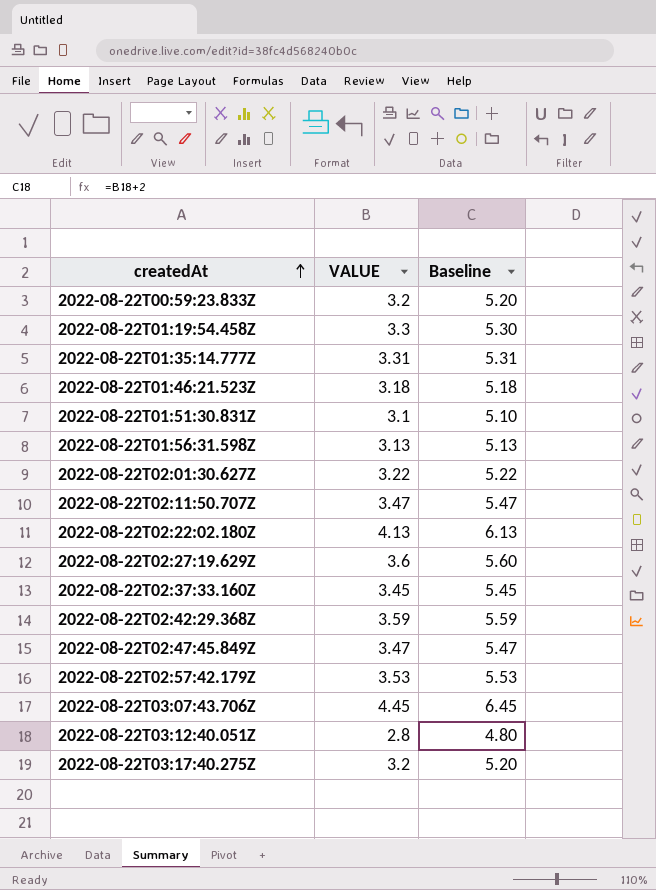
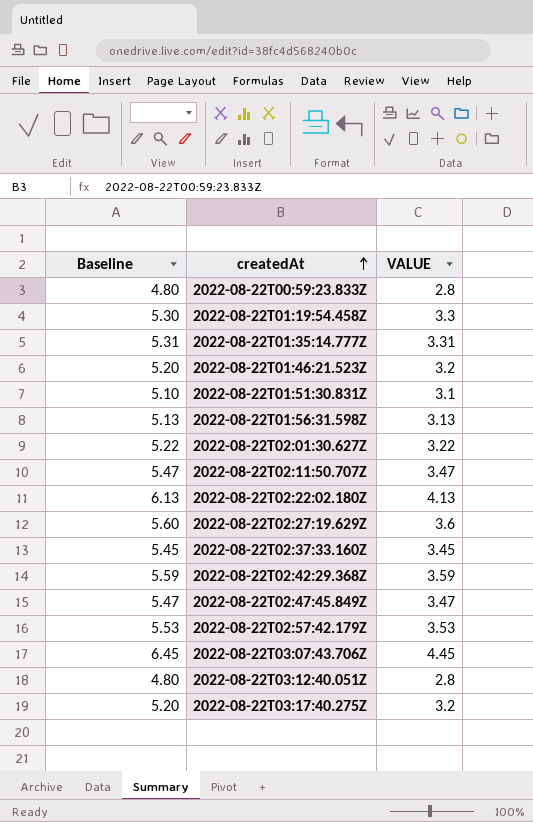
column Baseline | position: 3 -> 1
2022-08-22T00:59:23.833Z | Baseline: 5.20 -> 4.80
2022-08-22T00:59:23.833Z | VALUE: 3.2 -> 2.8
2022-08-22T01:46:21.523Z | Baseline: 5.18 -> 5.20
2022-08-22T01:46:21.523Z | VALUE: 3.18 -> 3.2

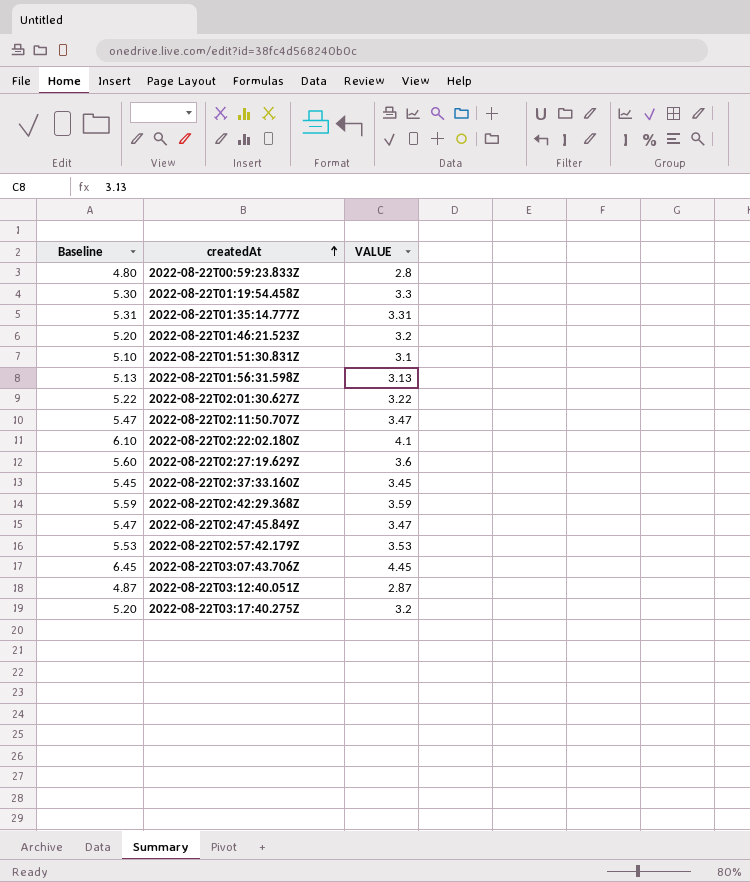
2022-08-22T02:22:02.180Z | Baseline: 6.13 -> 6.10
2022-08-22T02:22:02.180Z | VALUE: 4.13 -> 4.1
2022-08-22T03:12:40.051Z | Baseline: 4.80 -> 4.87
2022-08-22T03:12:40.051Z | VALUE: 2.8 -> 2.87

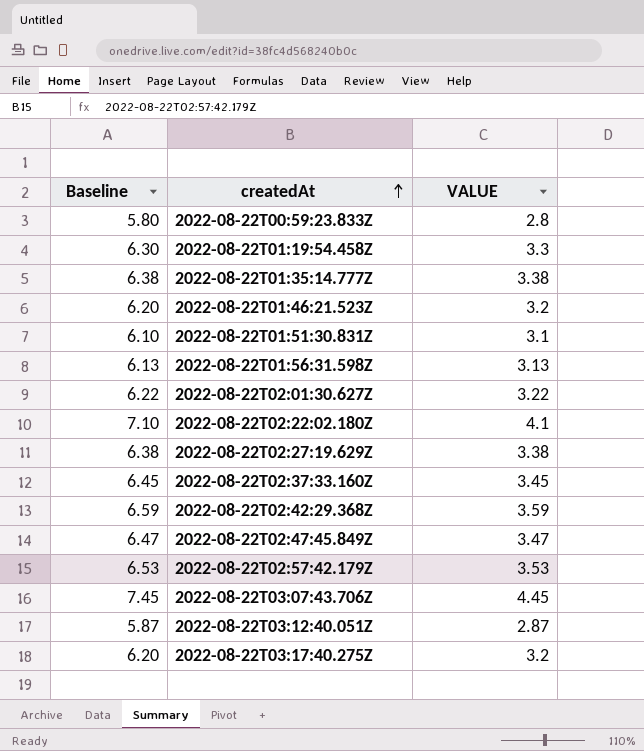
column Baseline | formula: [VALUE] + 2 -> [VALUE] + 3
row 2022-08-22T02:11:50.707Z: 5.47 | 3.47 -> none
2022-08-22T01:35:14.777Z | VALUE: 3.31 -> 3.38
2022-08-22T02:27:19.629Z | VALUE: 3.6 -> 3.38

